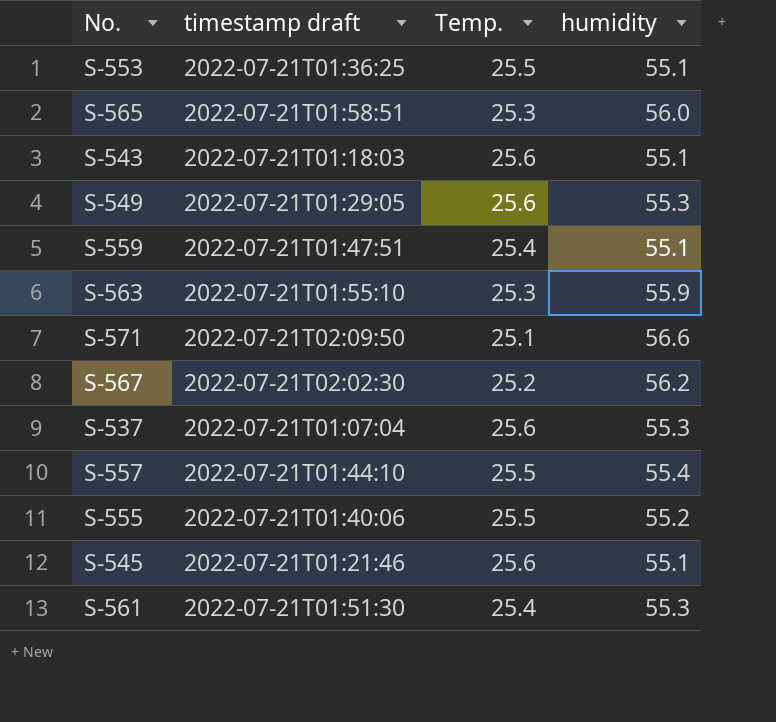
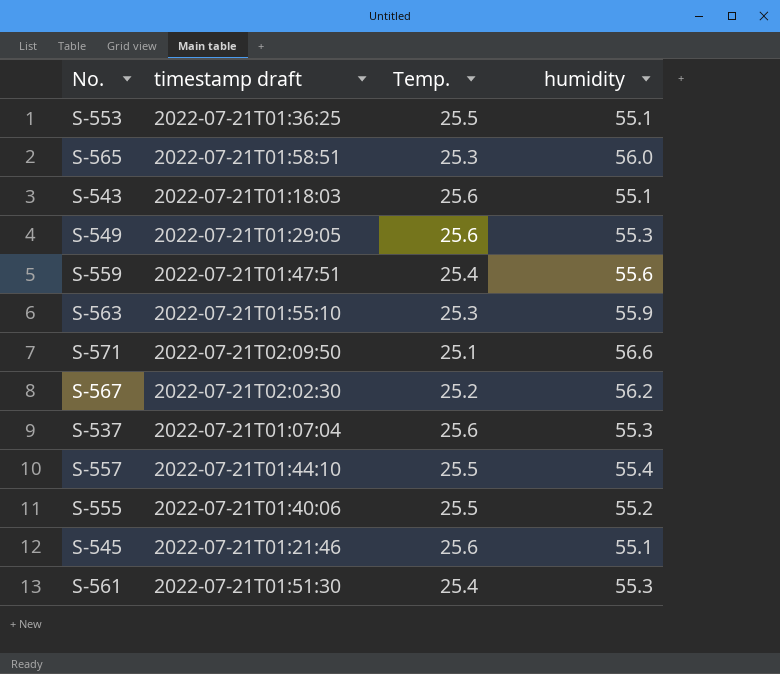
S-559 | humidity: 55.1 -> 55.6

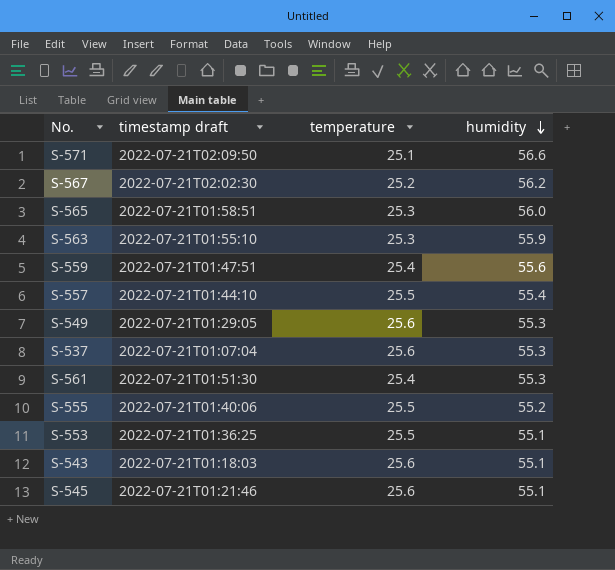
row order: none -> humidity descending
column name: Temp. -> temperature

